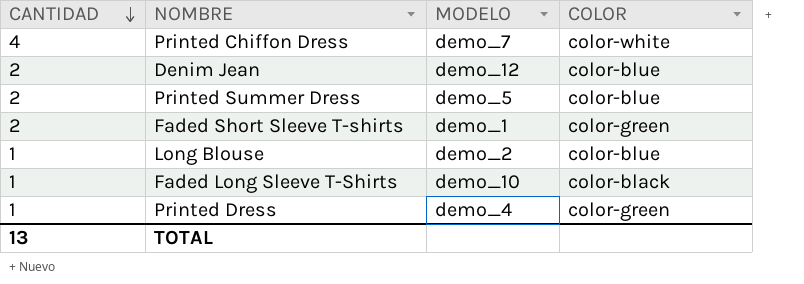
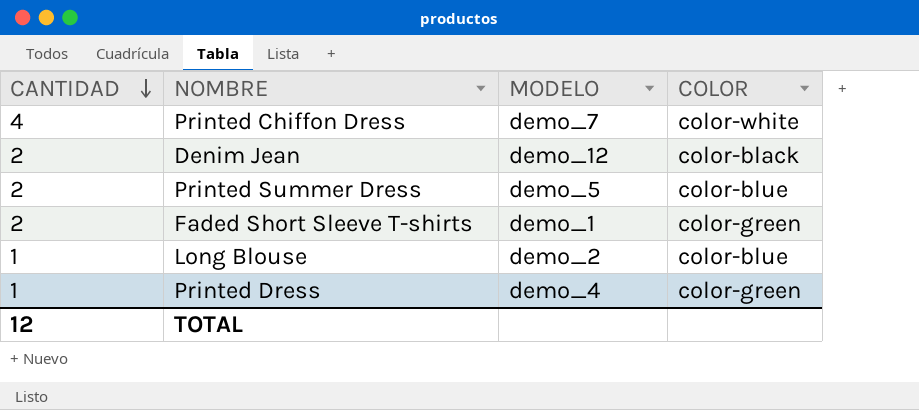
row Faded Long Sleeve T-Shirts: 1 | demo_10 | color-black -> none
Denim Jean | COLOR: color-blue -> color-black
TOTAL | CANTIDAD: 13 -> 12

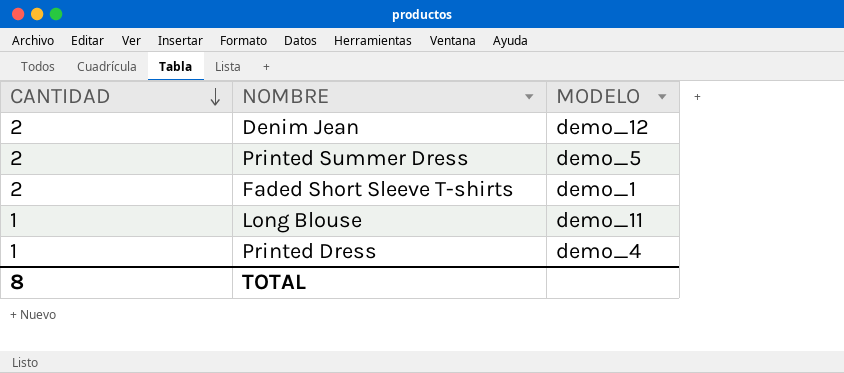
column COLOR | position: 4 -> none
row Printed Chiffon Dress: 4 | demo_7 | color-white -> none
Long Blouse | MODELO: demo_2 -> demo_11
TOTAL | CANTIDAD: 12 -> 8

